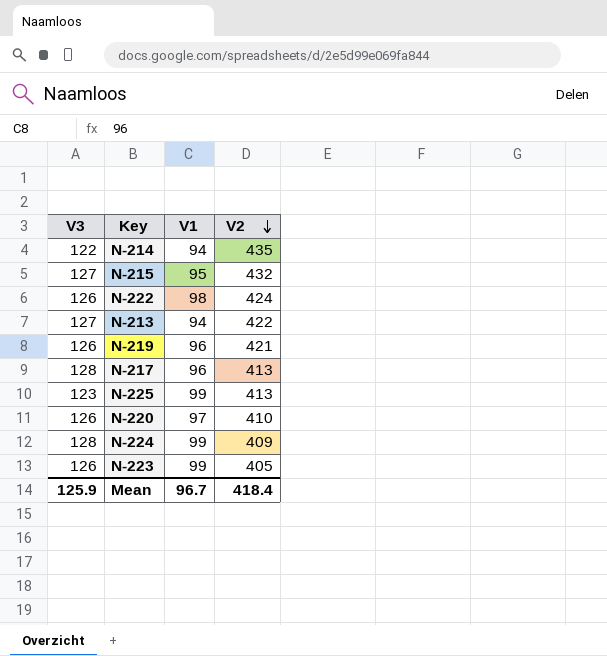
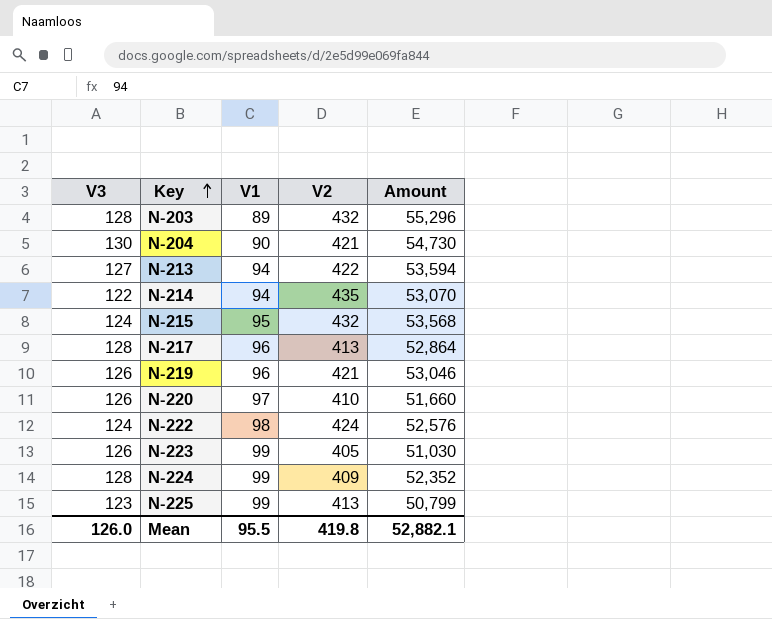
row order: V2 descending -> Key ascending
column Amount | formula: none -> [V3] * [V2]
row N-203: none -> 128 | 89 | 432 | 55,296
row N-204: none -> 130 | 90 | 421 | 54,730
N-215 | V3: 127 -> 124
N-222 | V3: 126 -> 124
Mean | V3: 125.9 -> 126.0
Mean | V1: 96.7 -> 95.5
Mean | V2: 418.4 -> 419.8

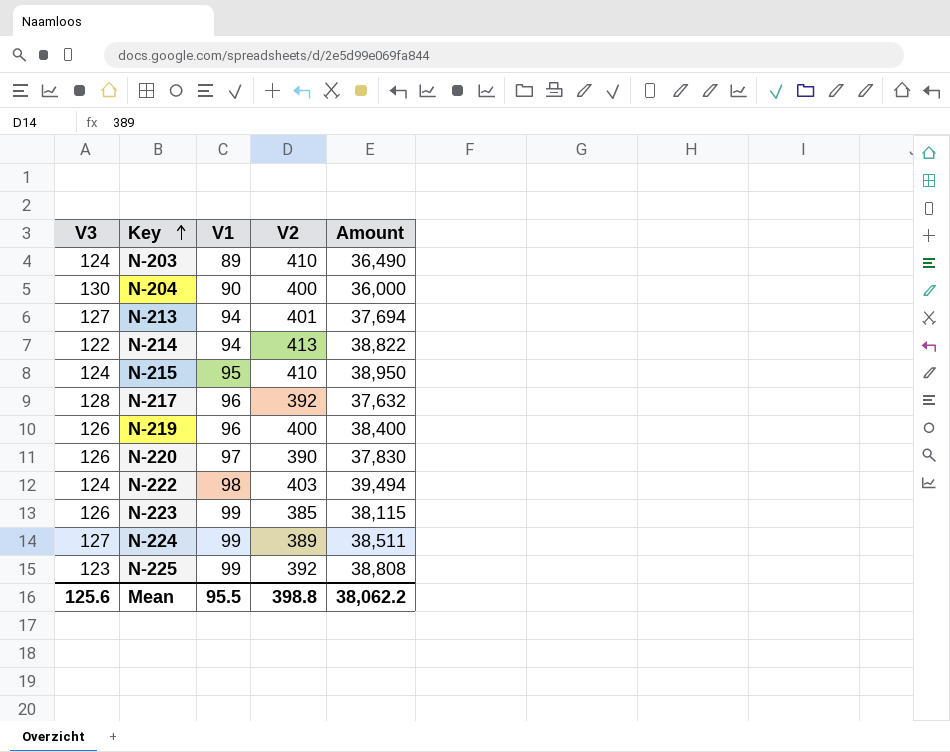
column Amount | formula: [V3] * [V2] -> [V1] * [V2]
N-203 | V3: 128 -> 124
N-203 | V2: 432 -> 410
N-204 | V2: 421 -> 400
N-213 | V2: 422 -> 401
N-214 | V2: 435 -> 413
N-215 | V2: 432 -> 410
N-217 | V2: 413 -> 392
N-219 | V2: 421 -> 400
N-220 | V2: 410 -> 390
N-222 | V2: 424 -> 403
N-223 | V2: 405 -> 385
N-224 | V3: 128 -> 127
N-224 | V2: 409 -> 389
N-225 | V2: 413 -> 392
Mean | V3: 126.0 -> 125.6
Mean | V2: 419.8 -> 398.8
Mean | Amount: 52,882.1 -> 38,062.2

